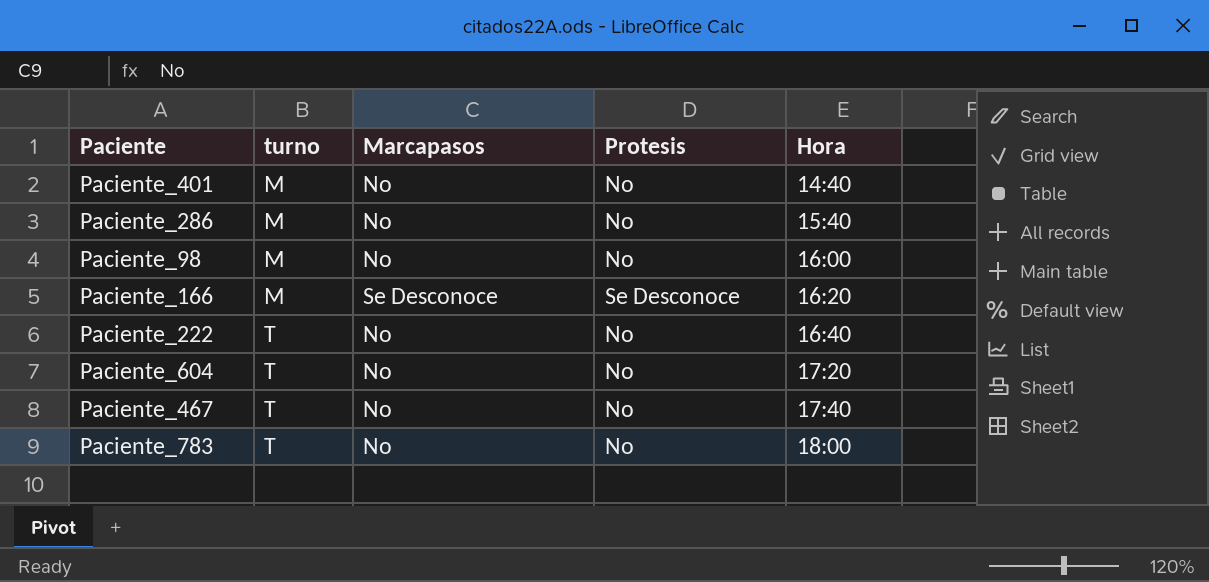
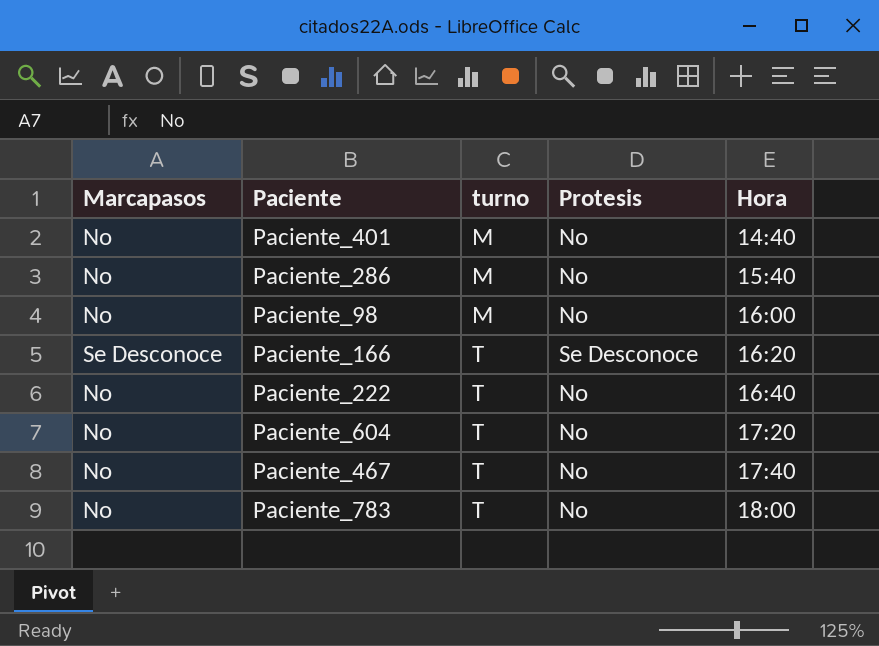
column Marcapasos | position: 3 -> 1
Paciente_166 | turno: M -> T

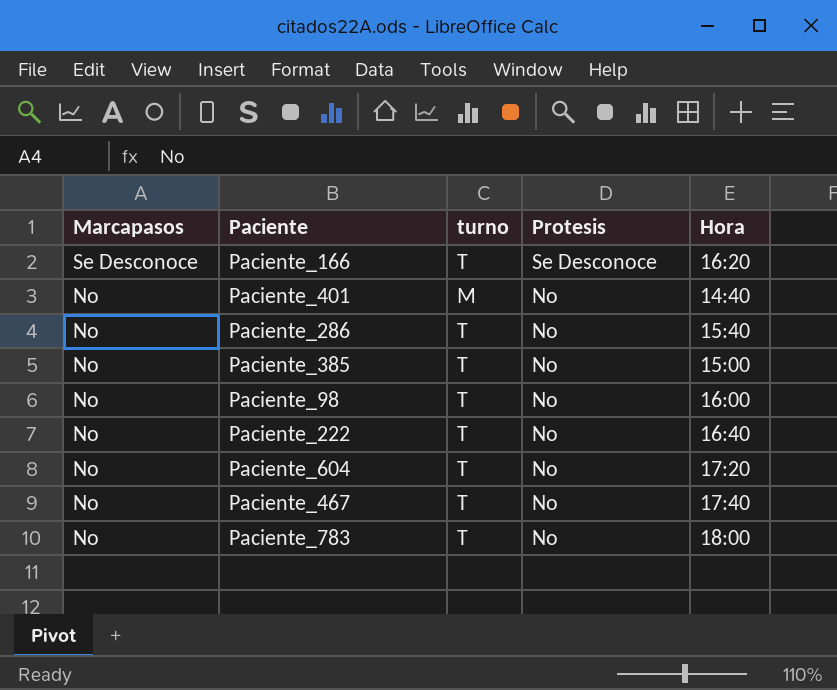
row order: turno ascending -> Marcapasos descending
Paciente_286 | turno: M -> T
row Paciente_385: none -> No | T | No | 15:00
Paciente_98 | turno: M -> T

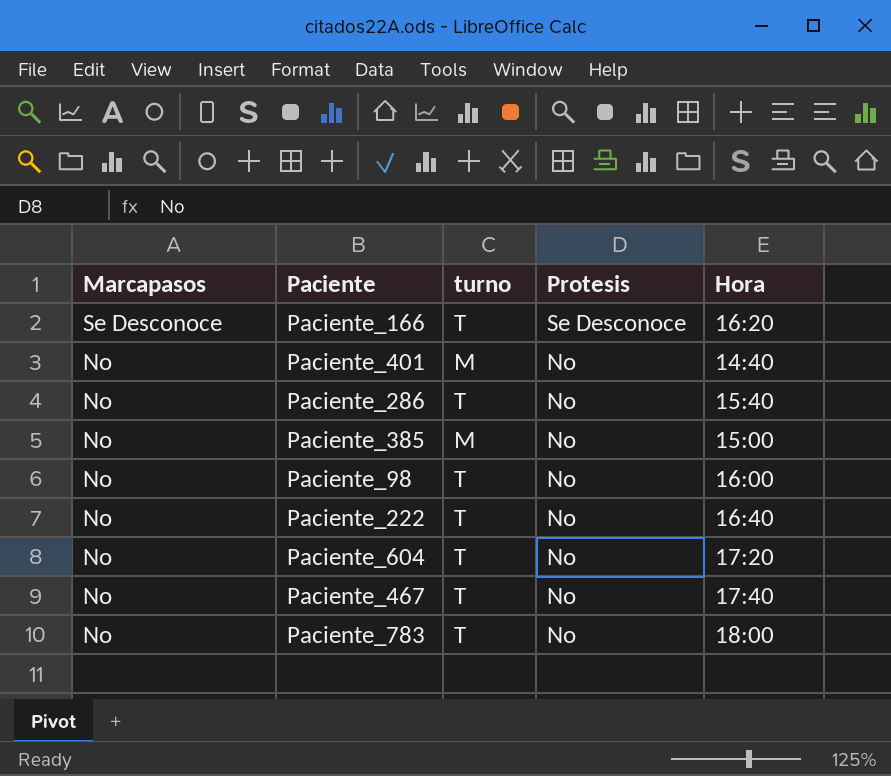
Paciente_385 | turno: T -> M

